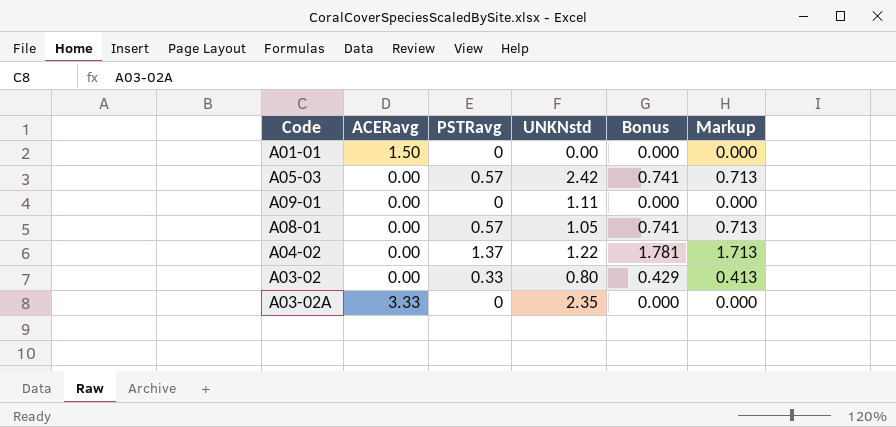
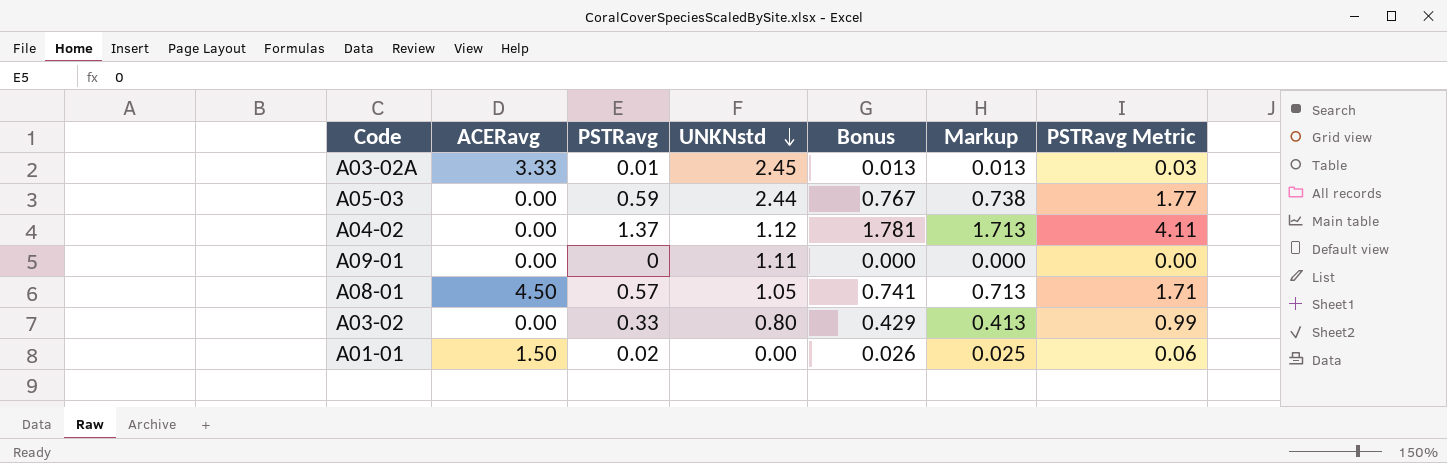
row order: none -> UNKNstd descending
column PSTRavg Metric | formula: none -> [PSTRavg] * 3
A03-02A | PSTRavg: 0 -> 0.01
A03-02A | UNKNstd: 2.35 -> 2.45
A03-02A | Bonus: 0.000 -> 0.013
A03-02A | Markup: 0.000 -> 0.013
A05-03 | PSTRavg: 0.57 -> 0.59
A05-03 | UNKNstd: 2.42 -> 2.44
A05-03 | Bonus: 0.741 -> 0.767
A05-03 | Markup: 0.713 -> 0.738
A04-02 | UNKNstd: 1.22 -> 1.12
A08-01 | ACERavg: 0.00 -> 4.50
A01-01 | PSTRavg: 0 -> 0.02
A01-01 | Bonus: 0.000 -> 0.026
A01-01 | Markup: 0.000 -> 0.025

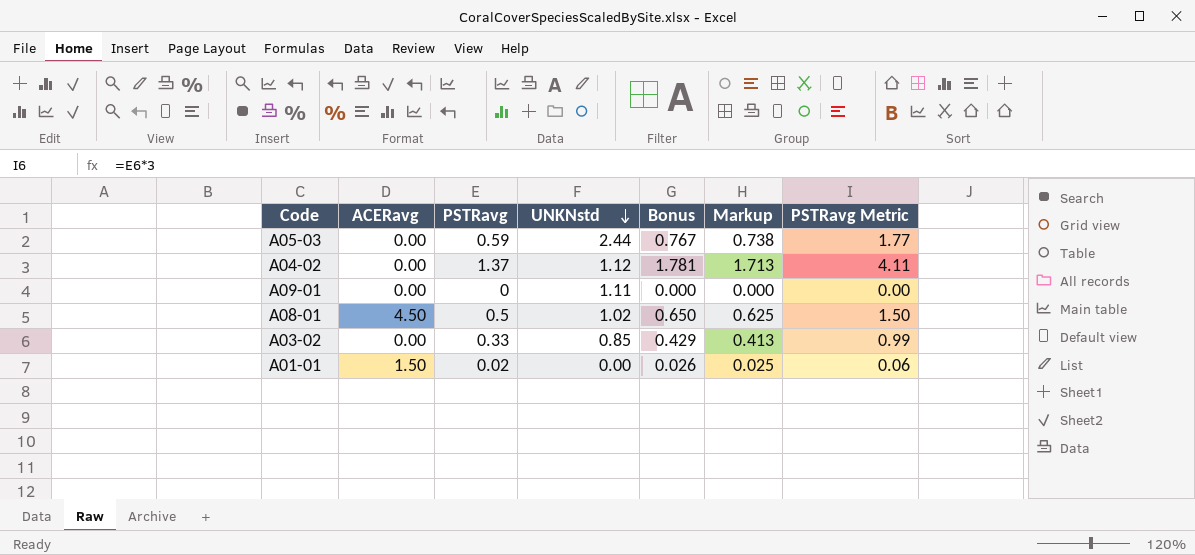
row A03-02A: 3.33 | 0.01 | 2.45 | 0.013 | 0.013 | 0.03 -> none
A08-01 | PSTRavg: 0.57 -> 0.5
A08-01 | UNKNstd: 1.05 -> 1.02
A08-01 | Bonus: 0.741 -> 0.650
A08-01 | Markup: 0.713 -> 0.625
A08-01 | PSTRavg Metric: 1.71 -> 1.50
A03-02 | UNKNstd: 0.80 -> 0.85

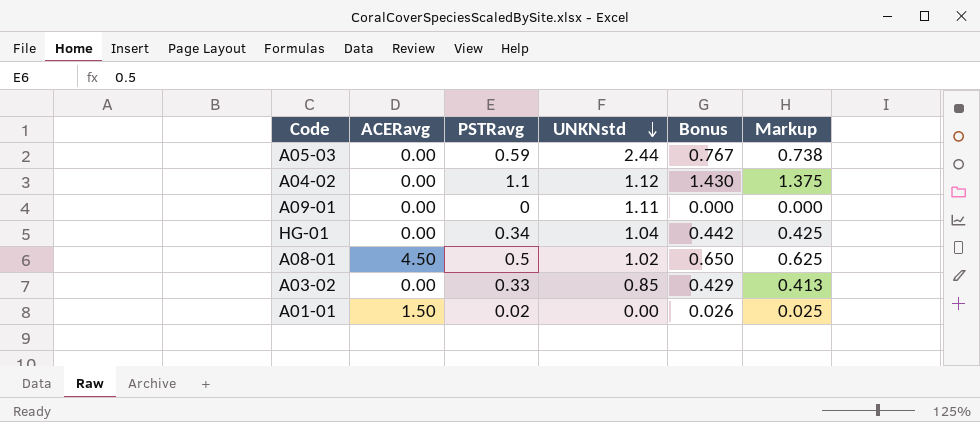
column PSTRavg Metric | formula: [PSTRavg] * 3 -> none
A04-02 | PSTRavg: 1.37 -> 1.1
A04-02 | Bonus: 1.781 -> 1.430
A04-02 | Markup: 1.713 -> 1.375
row HG-01: none -> 0.00 | 0.34 | 1.04 | 0.442 | 0.425

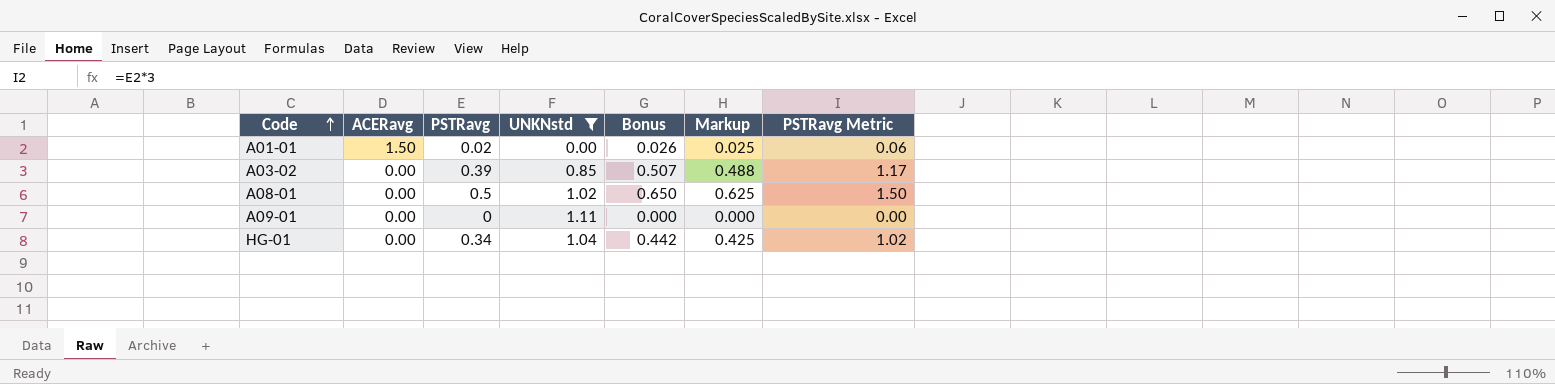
filter: none -> UNKNstd <= 1.11
row order: UNKNstd descending -> Code ascending
column PSTRavg Metric | formula: none -> [PSTRavg] * 3
A03-02 | PSTRavg: 0.33 -> 0.39
A03-02 | Bonus: 0.429 -> 0.507
A03-02 | Markup: 0.413 -> 0.488
A08-01 | ACERavg: 4.50 -> 0.00

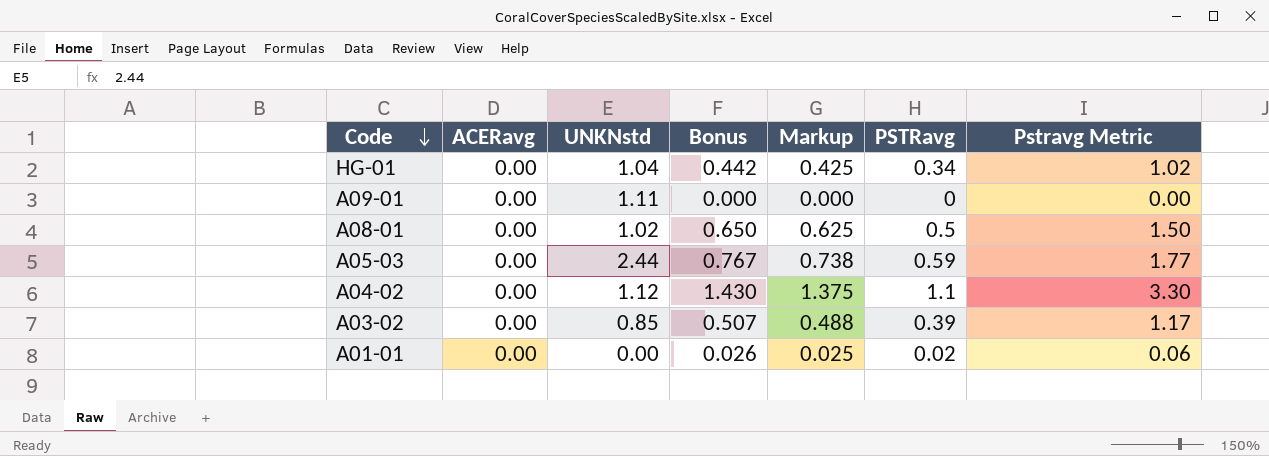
filter: UNKNstd <= 1.11 -> none
row order: Code ascending -> Code descending
column PSTRavg | position: 3 -> 6
column name: PSTRavg Metric -> Pstravg Metric
A01-01 | ACERavg: 1.50 -> 0.00

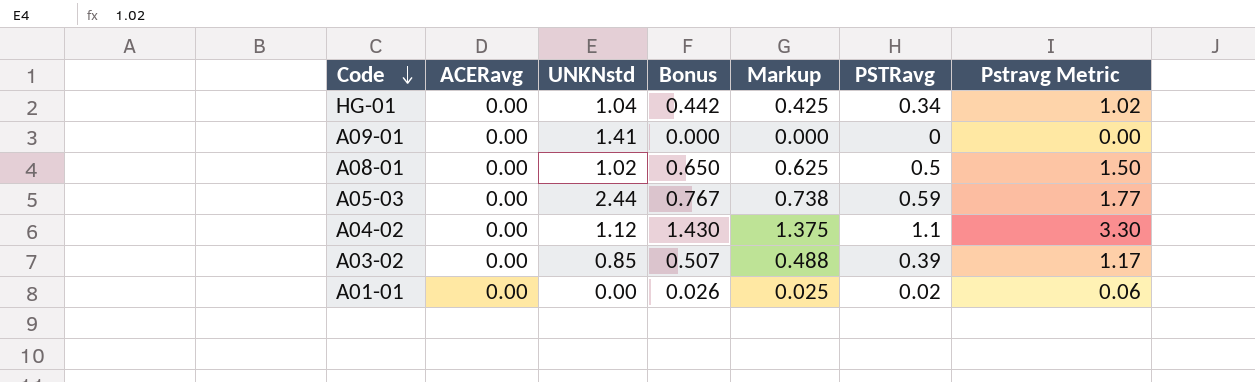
A09-01 | UNKNstd: 1.11 -> 1.41

